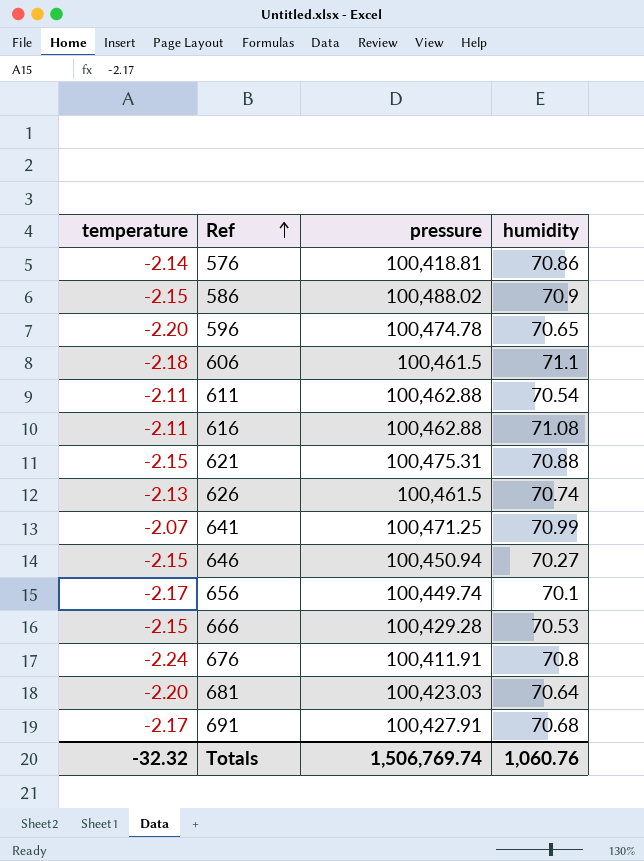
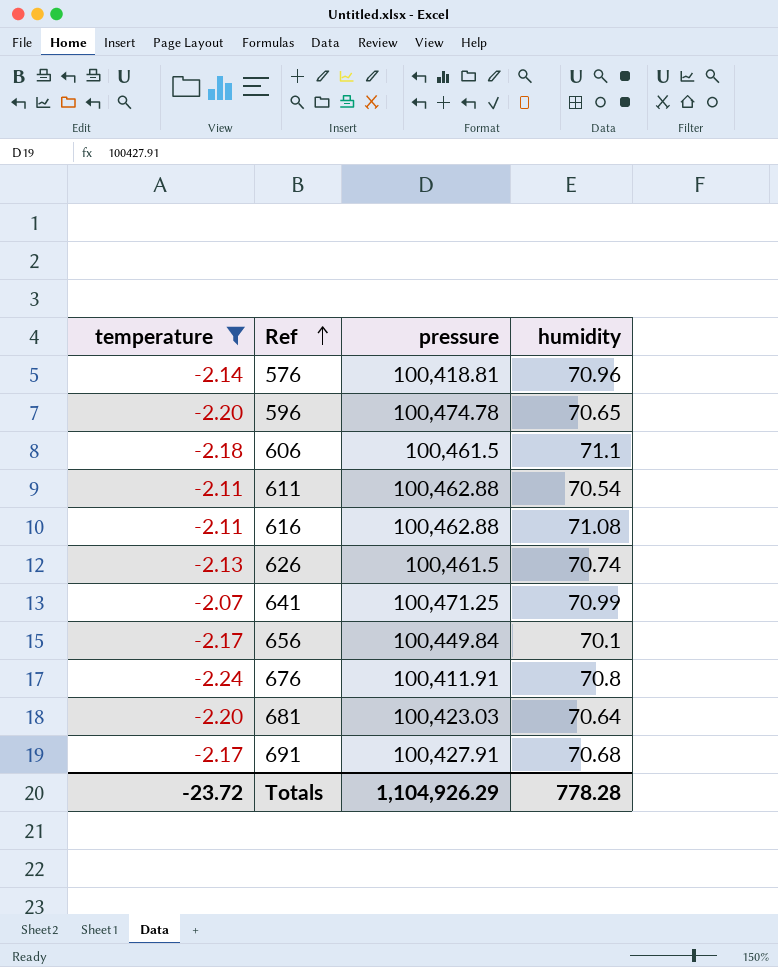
filter: none -> temperature != -2.15
576 | humidity: 70.86 -> 70.96
656 | pressure: 100,449.74 -> 100,449.84
Totals | temperature: -32.32 -> -23.72
Totals | pressure: 1,506,769.74 -> 1,104,926.29
Totals | humidity: 1,060.76 -> 778.28

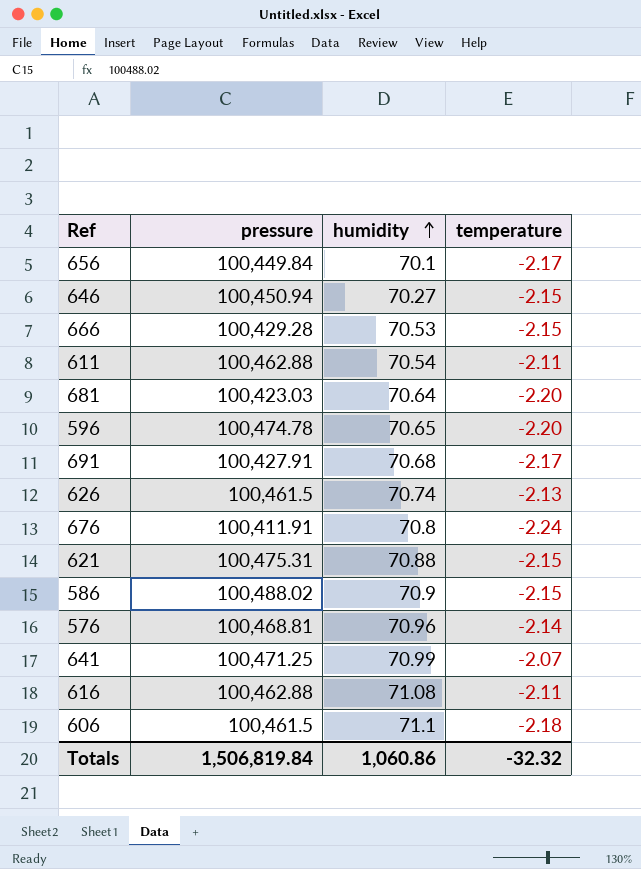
filter: temperature != -2.15 -> none
row order: Ref ascending -> humidity ascending
column temperature | position: 1 -> 4
576 | pressure: 100,418.81 -> 100,468.81
Totals | pressure: 1,104,926.29 -> 1,506,819.84
Totals | humidity: 778.28 -> 1,060.86
Totals | temperature: -23.72 -> -32.32

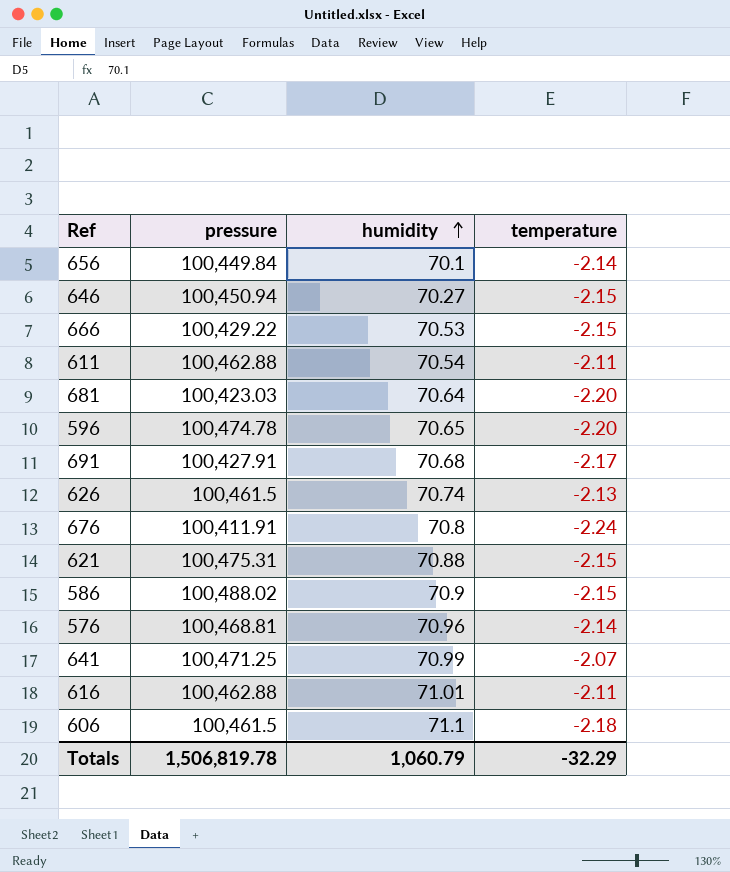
656 | temperature: -2.17 -> -2.14
666 | pressure: 100,429.28 -> 100,429.22
616 | humidity: 71.08 -> 71.01
Totals | pressure: 1,506,819.84 -> 1,506,819.78
Totals | humidity: 1,060.86 -> 1,060.79
Totals | temperature: -32.32 -> -32.29

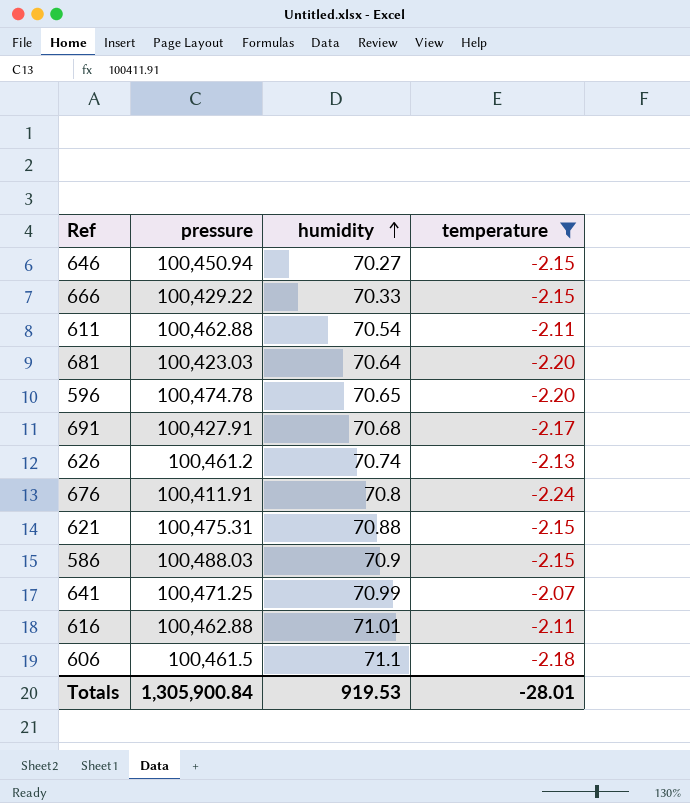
filter: none -> temperature != -2.14
666 | humidity: 70.53 -> 70.33
626 | pressure: 100,461.5 -> 100,461.2
586 | pressure: 100,488.02 -> 100,488.03
Totals | pressure: 1,506,819.78 -> 1,305,900.84
Totals | humidity: 1,060.79 -> 919.53
Totals | temperature: -32.29 -> -28.01

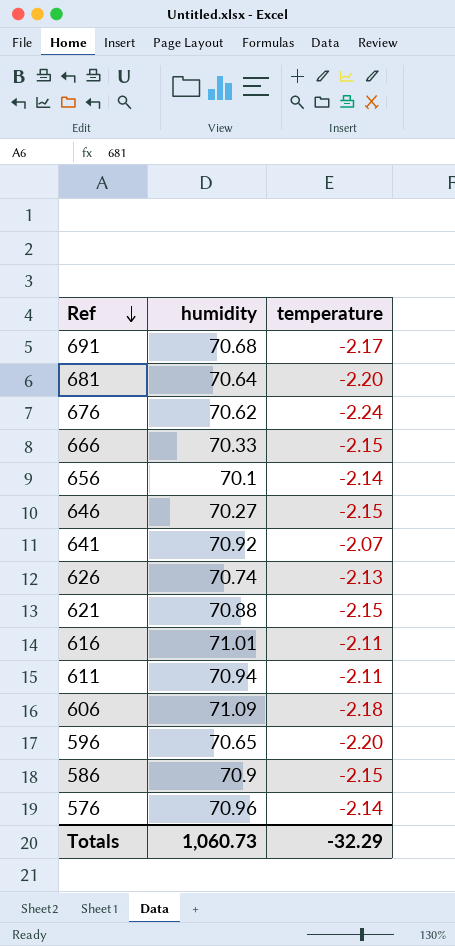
filter: temperature != -2.14 -> none
row order: humidity ascending -> Ref descending
column pressure | position: 2 -> none
676 | humidity: 70.8 -> 70.62
641 | humidity: 70.99 -> 70.92
611 | humidity: 70.54 -> 70.94
606 | humidity: 71.1 -> 71.09
Totals | humidity: 919.53 -> 1,060.73
Totals | temperature: -28.01 -> -32.29

